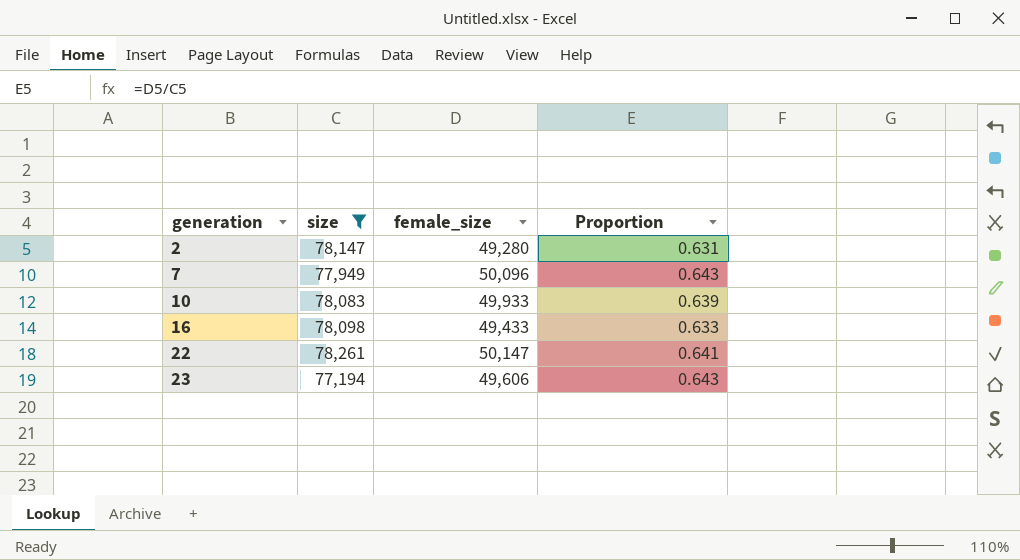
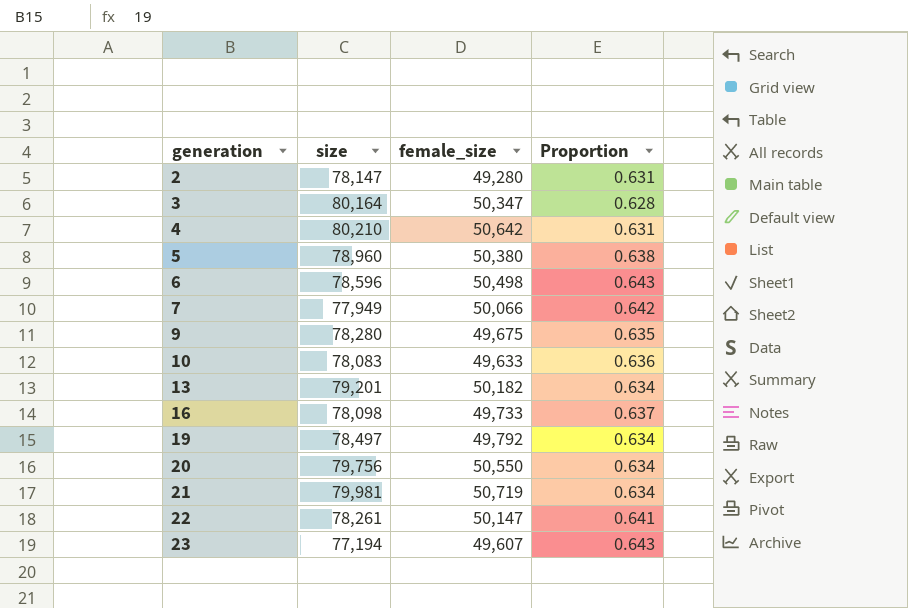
filter: size <= 78,261 -> none
7 | female_size: 50,096 -> 50,066
7 | Proportion: 0.643 -> 0.642
10 | female_size: 49,933 -> 49,633
10 | Proportion: 0.639 -> 0.636
16 | female_size: 49,433 -> 49,733
16 | Proportion: 0.633 -> 0.637
23 | female_size: 49,606 -> 49,607

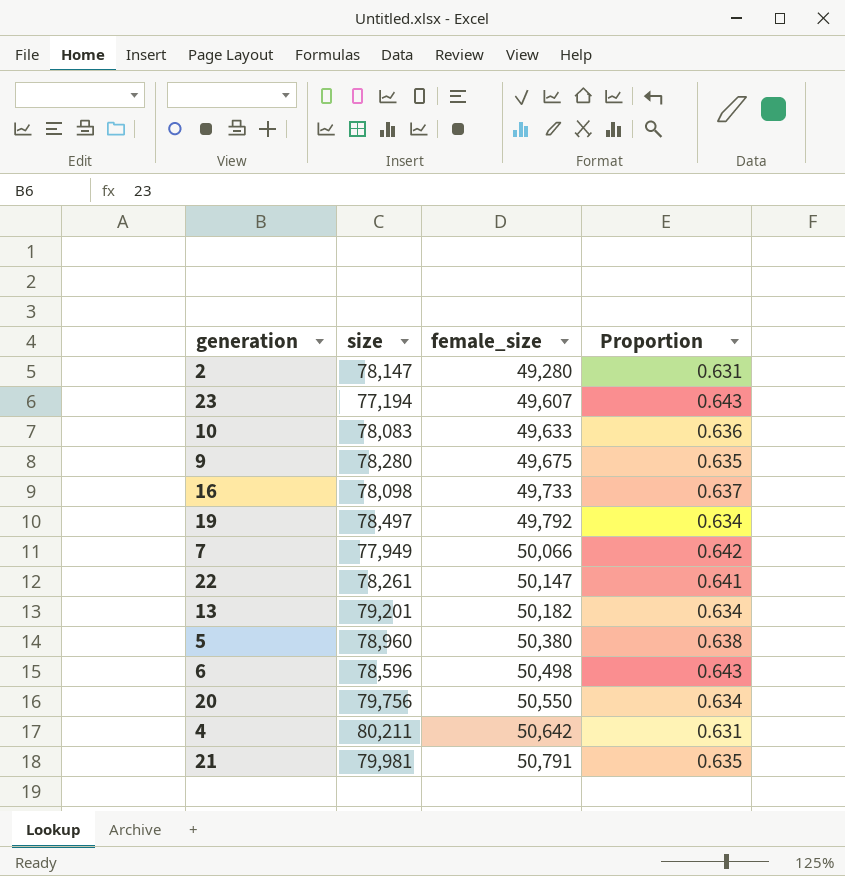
row order: generation ascending -> female_size ascending
row 3: 80,164 | 50,347 | 0.628 -> none
4 | size: 80,210 -> 80,211
21 | female_size: 50,719 -> 50,791
21 | Proportion: 0.634 -> 0.635

